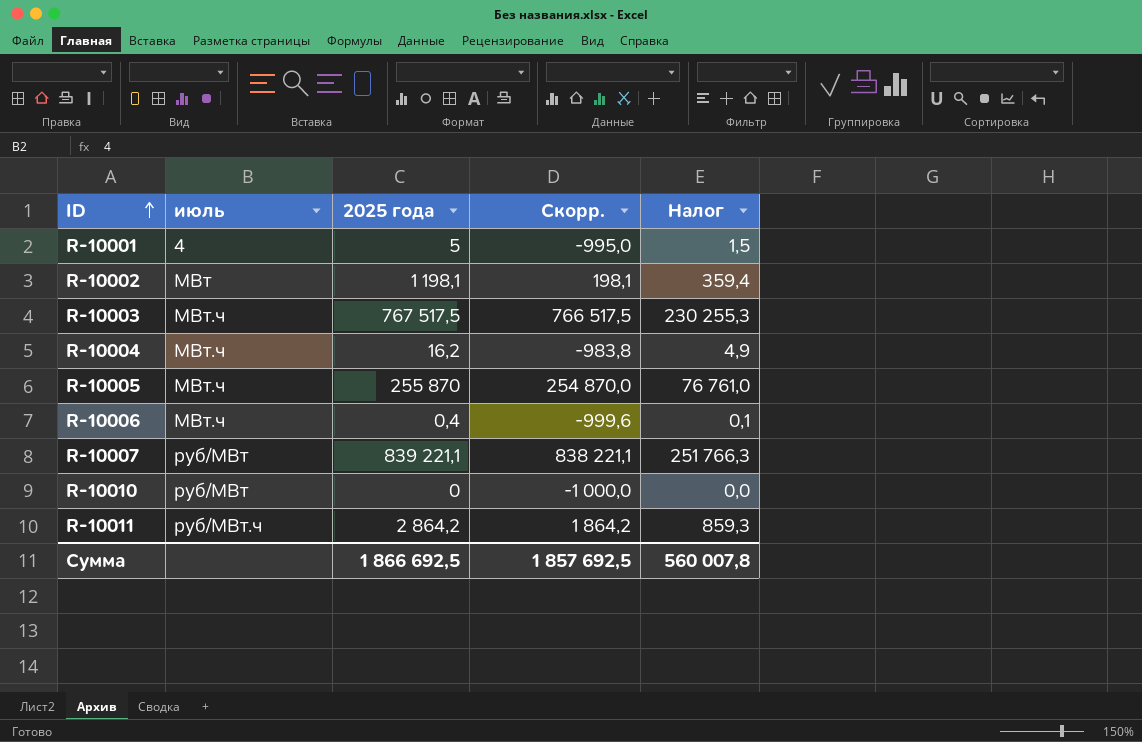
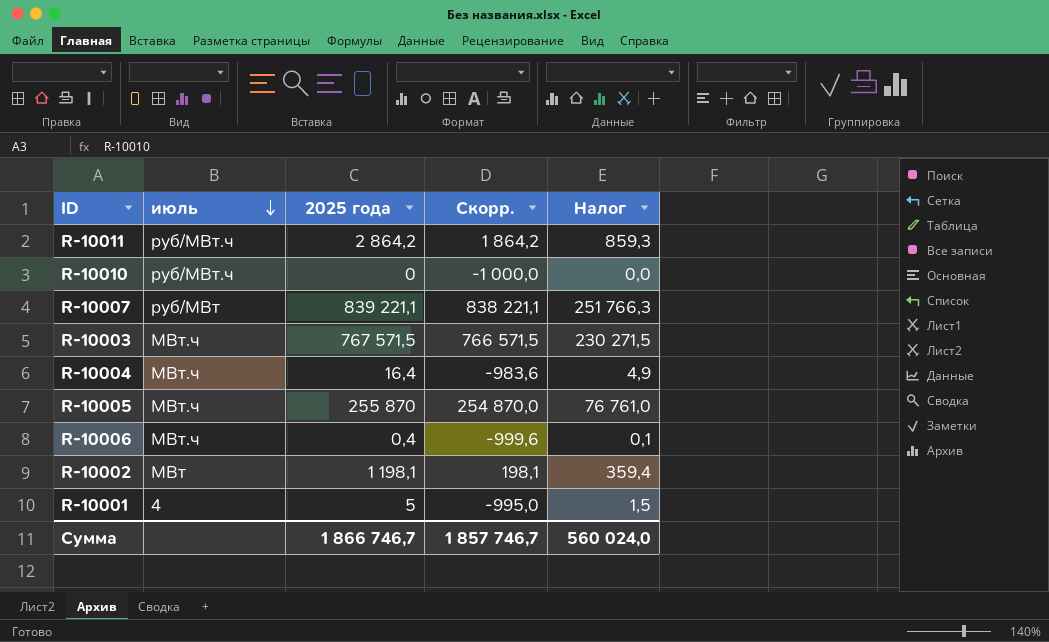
row order: ID ascending -> июль descending
R-10010 | июль: руб/МВт -> руб/МВт.ч
R-10003 | 2025 года: 767 517,5 -> 767 571,5
R-10003 | Скорр.: 766 517,5 -> 766 571,5
R-10003 | Налог: 230 255,3 -> 230 271,5
R-10004 | 2025 года: 16,2 -> 16,4
R-10004 | Скорр.: -983,8 -> -983,6
Сумма | 2025 года: 1 866 692,5 -> 1 866 746,7
Сумма | Скорр.: 1 857 692,5 -> 1 857 746,7
Сумма | Налог: 560 007,8 -> 560 024,0

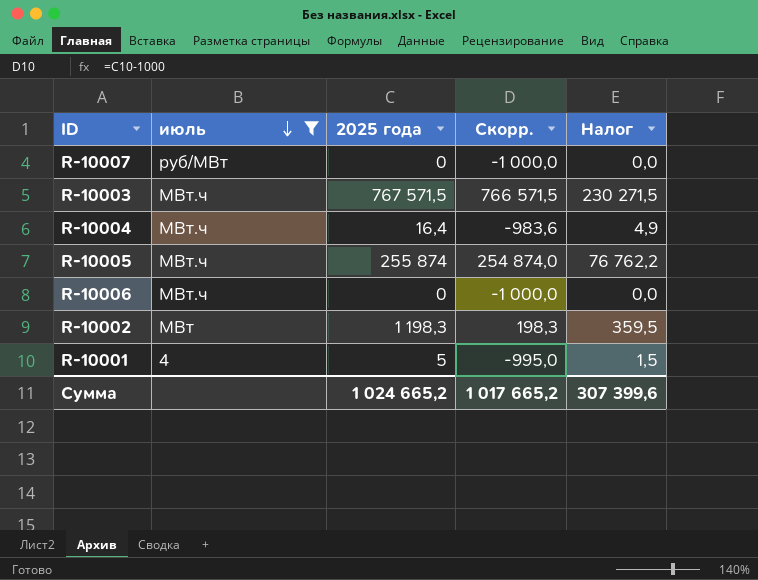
filter: none -> июль != руб/МВт.ч
R-10007 | 2025 года: 839 221,1 -> 0
R-10007 | Скорр.: 838 221,1 -> -1 000,0
R-10007 | Налог: 251 766,3 -> 0,0
R-10005 | 2025 года: 255 870 -> 255 874
R-10005 | Скорр.: 254 870,0 -> 254 874,0
R-10005 | Налог: 76 761,0 -> 76 762,2
R-10006 | 2025 года: 0,4 -> 0
R-10006 | Скорр.: -999,6 -> -1 000,0
R-10006 | Налог: 0,1 -> 0,0
R-10002 | 2025 года: 1 198,1 -> 1 198,3
R-10002 | Скорр.: 198,1 -> 198,3
R-10002 | Налог: 359,4 -> 359,5
Сумма | 2025 года: 1 866 746,7 -> 1 024 665,2
Сумма | Скорр.: 1 857 746,7 -> 1 017 665,2
Сумма | Налог: 560 024,0 -> 307 399,6

